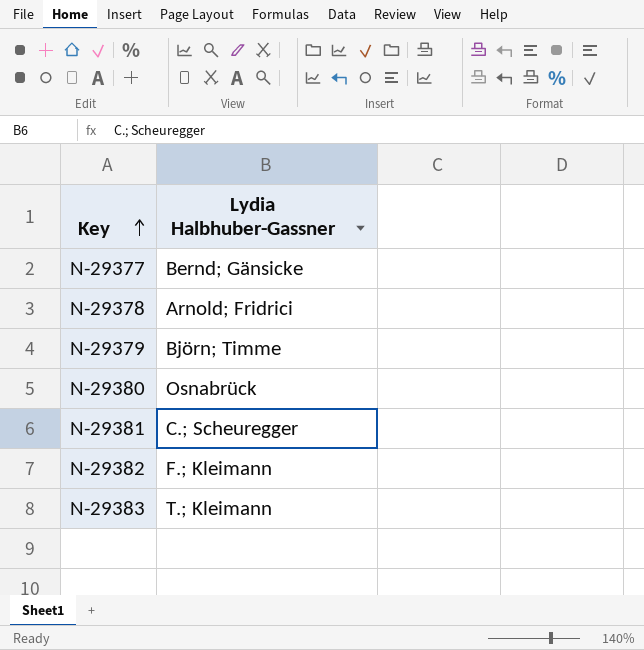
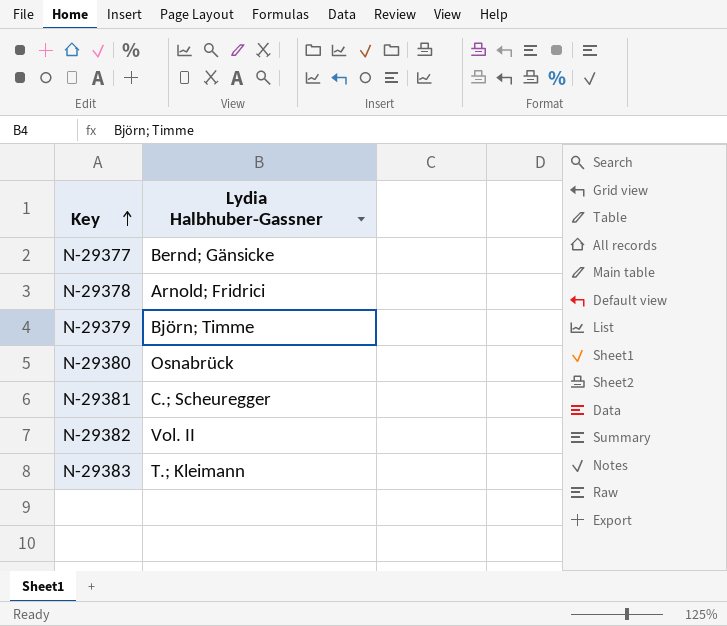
N-29382 | Lydia Halbhuber-Gassner: F.; Kleimann -> Vol. II

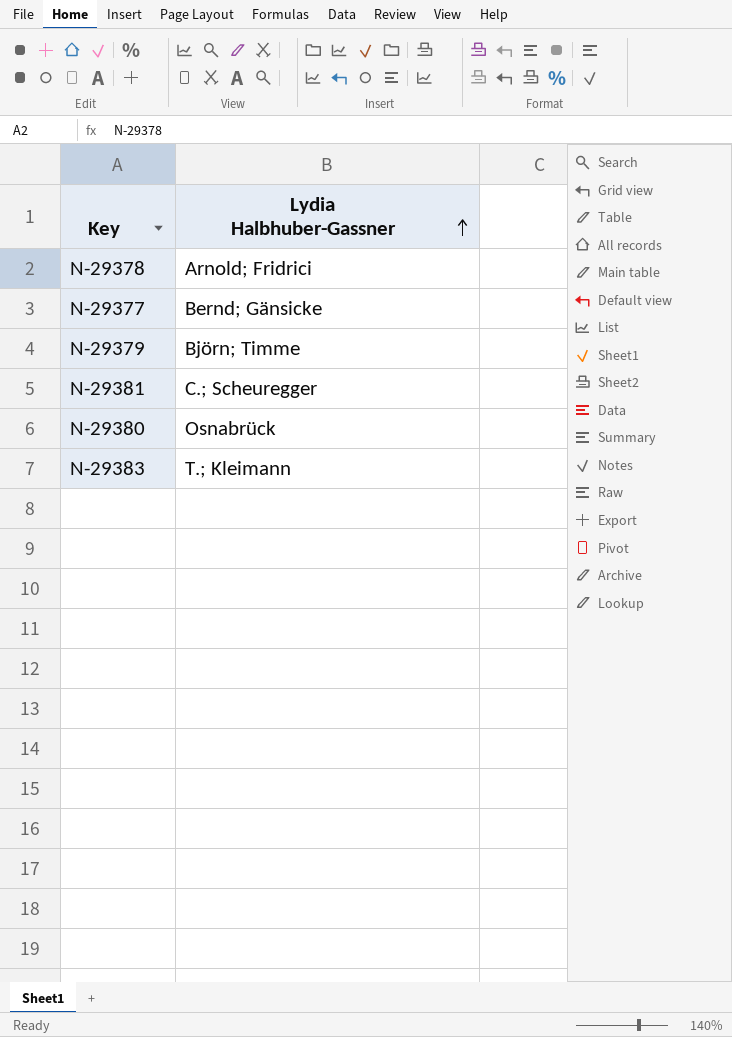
row order: Key ascending -> Lydia Halbhuber-Gassner ascending
row N-29382: Vol. II -> none

